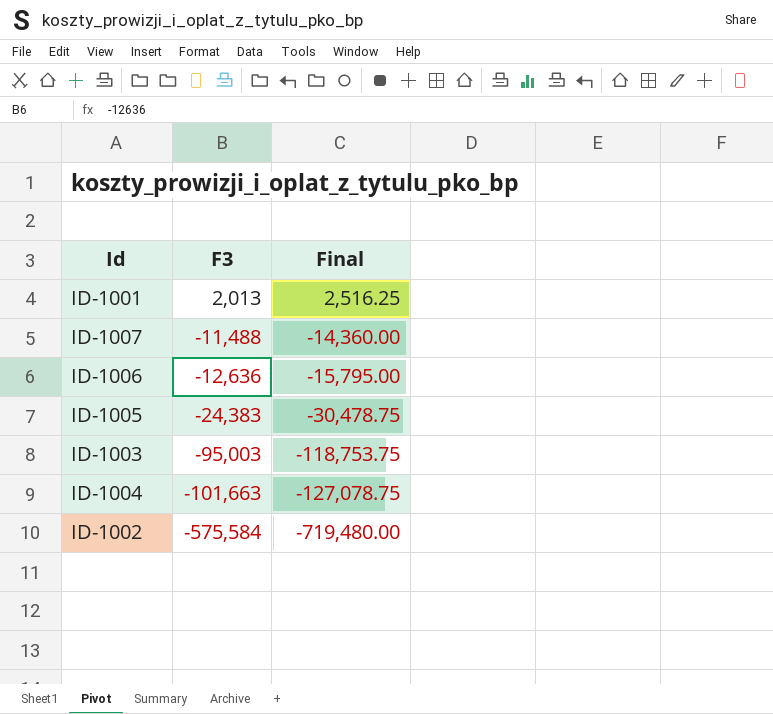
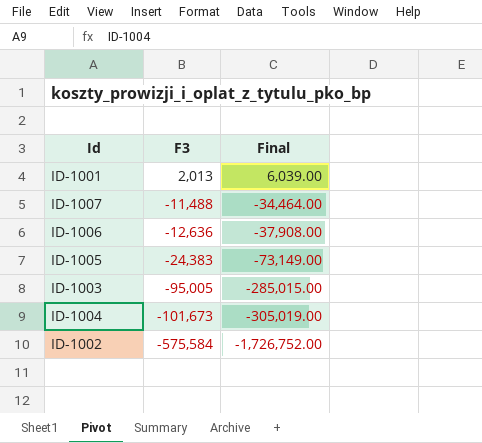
column Final | formula: [F3] * 1.25 -> [F3] * 3
ID-1003 | F3: -95,003 -> -95,005
ID-1004 | F3: -101,663 -> -101,673

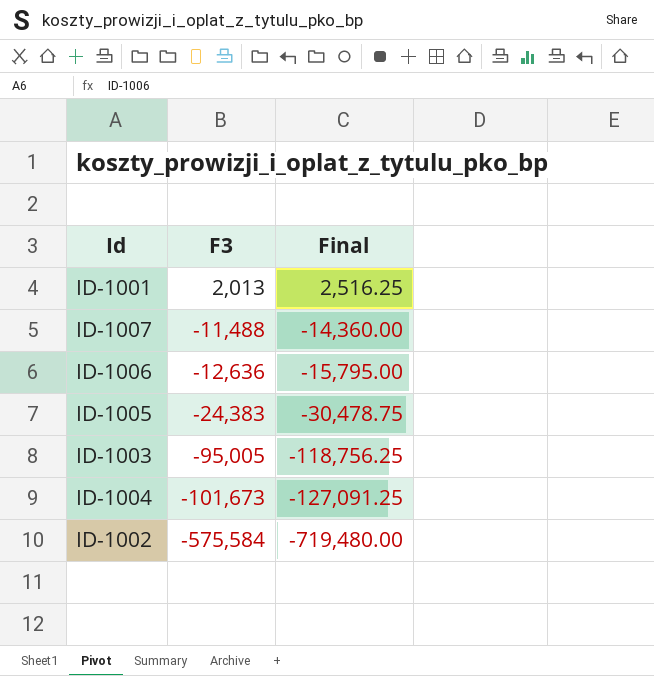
column Final | formula: [F3] * 3 -> [F3] * 1.25

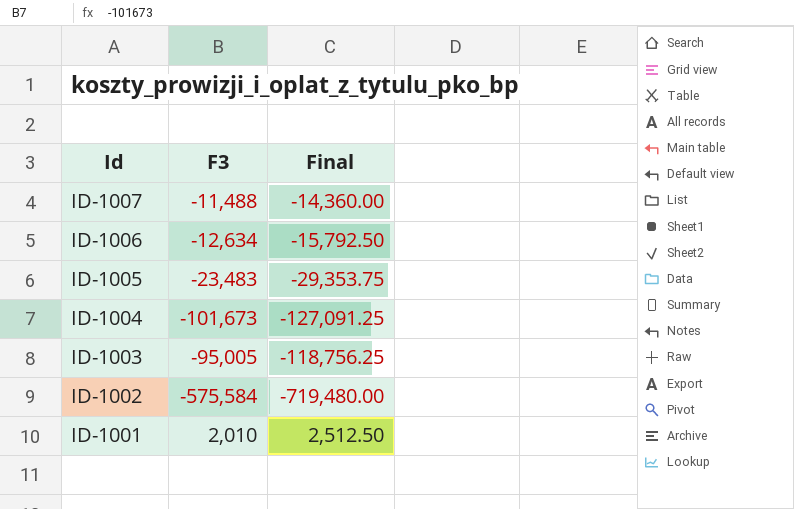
row order: F3 descending -> Id descending
ID-1006 | F3: -12,636 -> -12,634
ID-1006 | Final: -15,795.00 -> -15,792.50
ID-1005 | F3: -24,383 -> -23,483
ID-1005 | Final: -30,478.75 -> -29,353.75
ID-1001 | F3: 2,013 -> 2,010
ID-1001 | Final: 2,516.25 -> 2,512.50

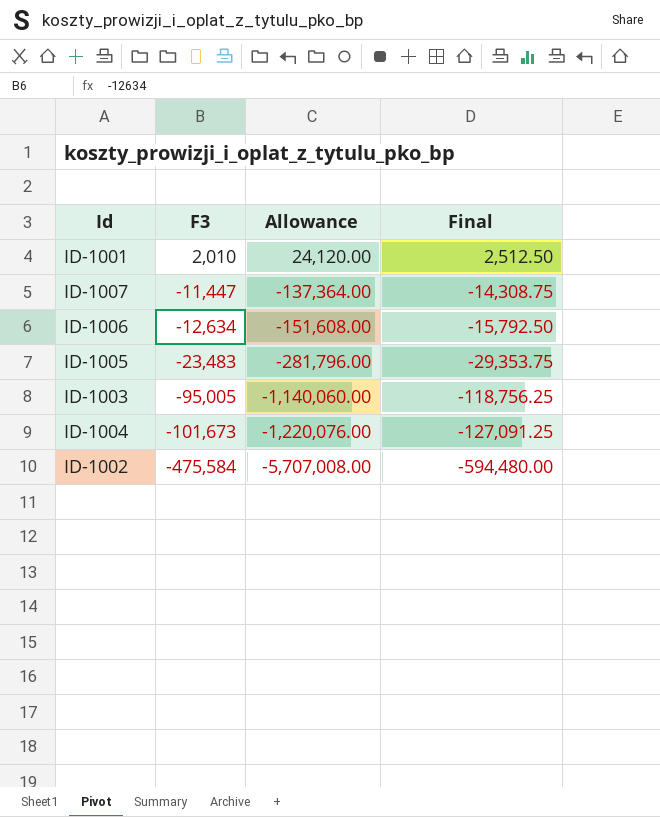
row order: Id descending -> F3 descending
column Allowance | formula: none -> [F3] * 12
ID-1007 | F3: -11,488 -> -11,447
ID-1007 | Final: -14,360.00 -> -14,308.75
ID-1002 | F3: -575,584 -> -475,584
ID-1002 | Final: -719,480.00 -> -594,480.00

